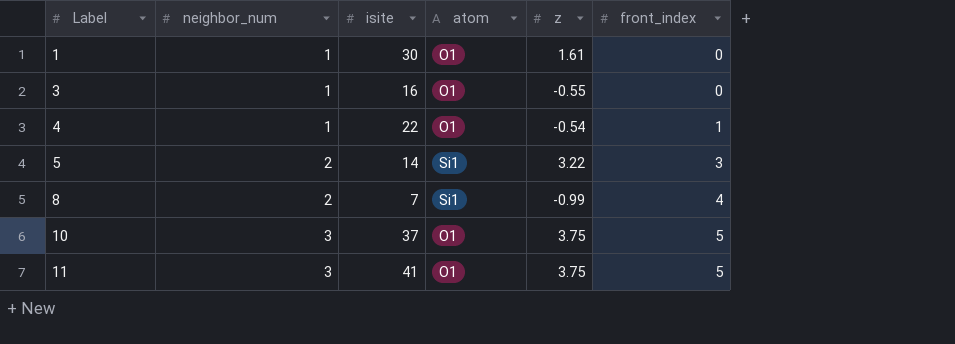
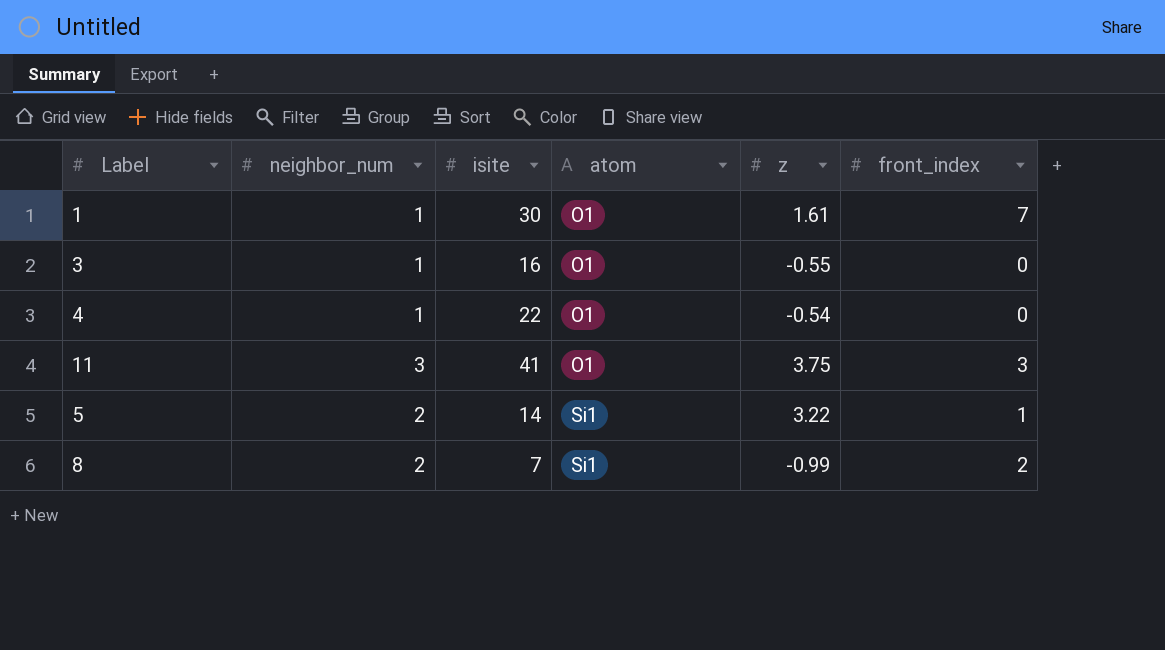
row order: Label ascending -> atom ascending
row 10: 3 | 37 | O1 | 3.75 | 5 -> none
1 | front_index: 0 -> 7
4 | front_index: 1 -> 0
11 | front_index: 5 -> 3
5 | front_index: 3 -> 1
8 | front_index: 4 -> 2

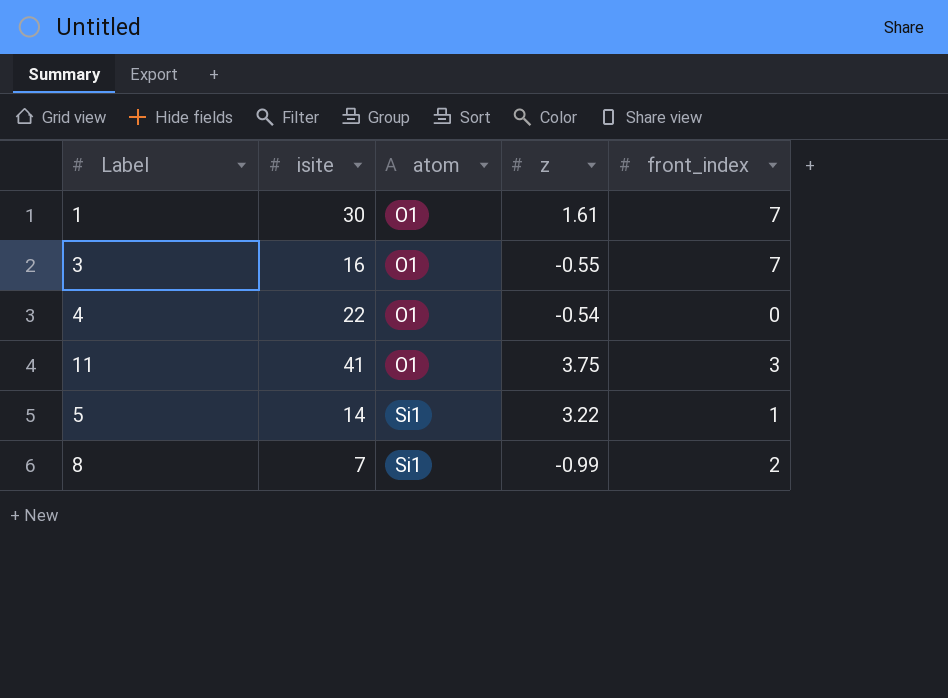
column neighbor_num | position: 2 -> none
3 | front_index: 0 -> 7

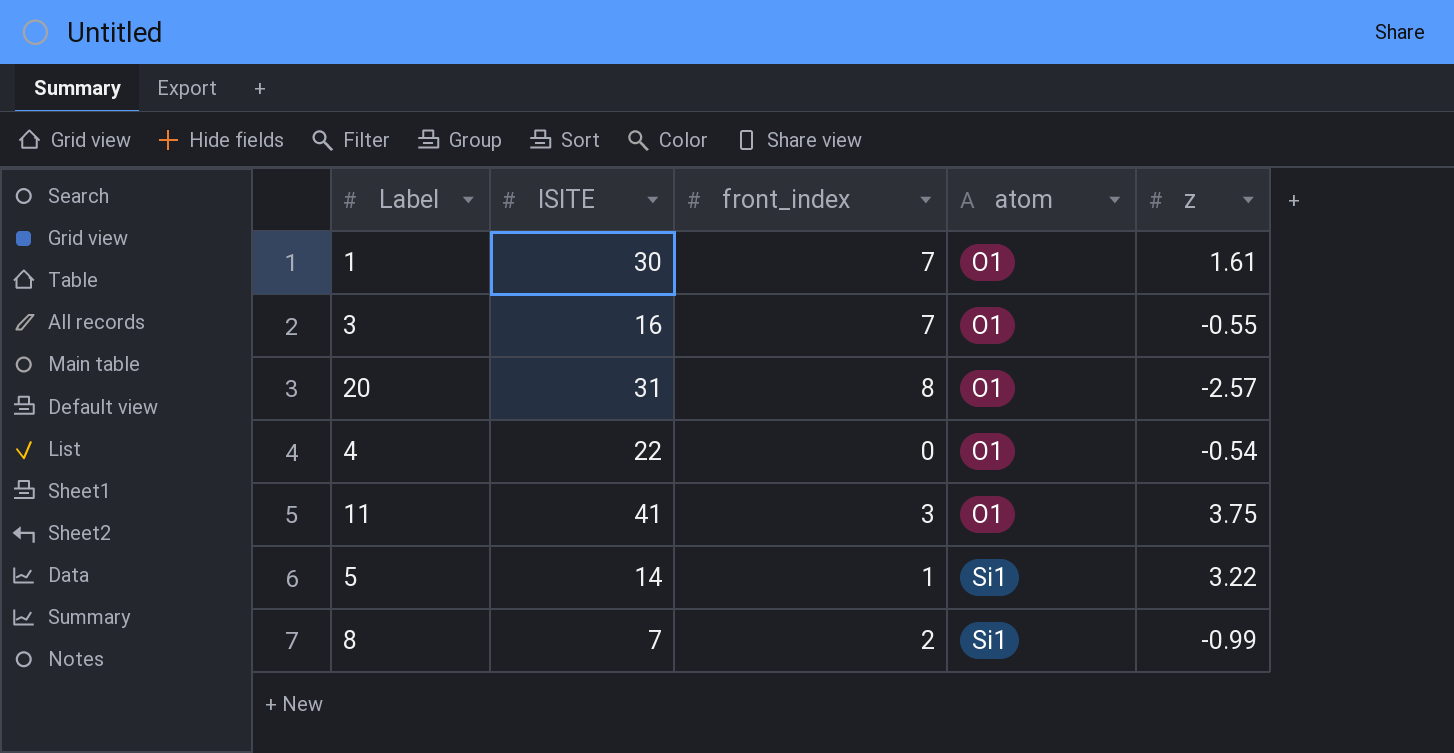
column name: isite -> ISITE
column front_index | position: 5 -> 3
row 20: none -> 31 | 8 | O1 | -2.57

